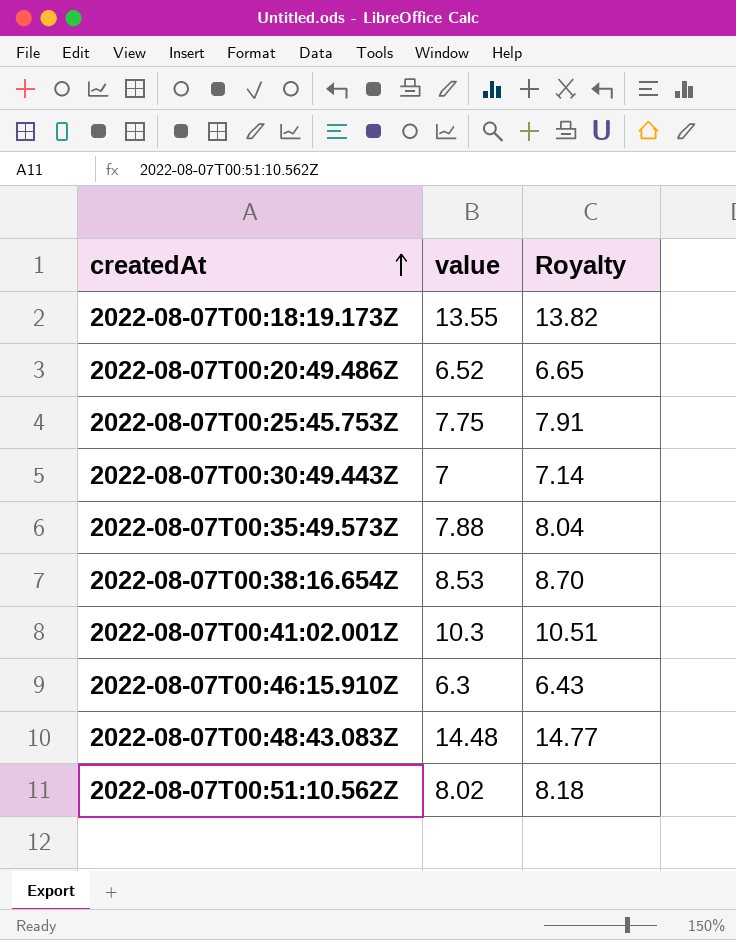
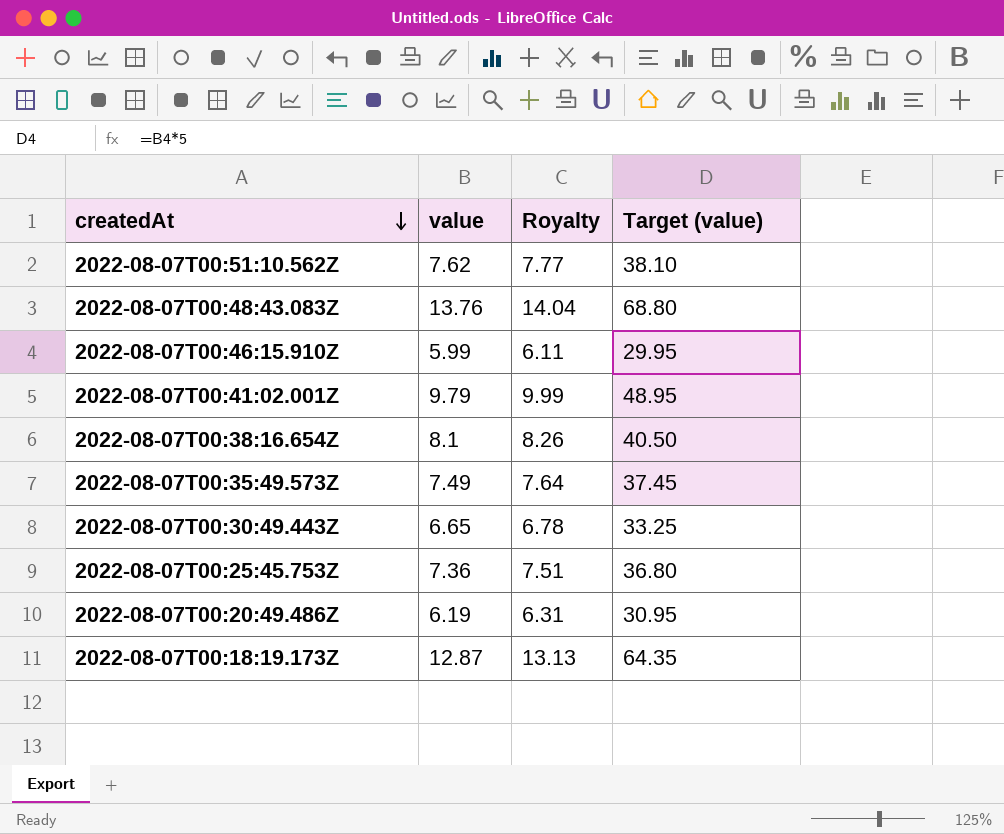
row order: createdAt ascending -> createdAt descending
column Target (value) | formula: none -> [value] * 5
2022-08-07T00:51:10.562Z | value: 8.02 -> 7.62
2022-08-07T00:51:10.562Z | Royalty: 8.18 -> 7.77
2022-08-07T00:48:43.083Z | value: 14.48 -> 13.76
2022-08-07T00:48:43.083Z | Royalty: 14.77 -> 14.04
2022-08-07T00:46:15.910Z | value: 6.3 -> 5.99
2022-08-07T00:46:15.910Z | Royalty: 6.43 -> 6.11
2022-08-07T00:41:02.001Z | value: 10.3 -> 9.79
2022-08-07T00:41:02.001Z | Royalty: 10.51 -> 9.99
2022-08-07T00:38:16.654Z | value: 8.53 -> 8.1
2022-08-07T00:38:16.654Z | Royalty: 8.70 -> 8.26
2022-08-07T00:35:49.573Z | value: 7.88 -> 7.49
2022-08-07T00:35:49.573Z | Royalty: 8.04 -> 7.64
2022-08-07T00:30:49.443Z | value: 7 -> 6.65
2022-08-07T00:30:49.443Z | Royalty: 7.14 -> 6.78
2022-08-07T00:25:45.753Z | value: 7.75 -> 7.36
2022-08-07T00:25:45.753Z | Royalty: 7.91 -> 7.51
2022-08-07T00:20:49.486Z | value: 6.52 -> 6.19
2022-08-07T00:20:49.486Z | Royalty: 6.65 -> 6.31
2022-08-07T00:18:19.173Z | value: 13.55 -> 12.87
2022-08-07T00:18:19.173Z | Royalty: 13.82 -> 13.13

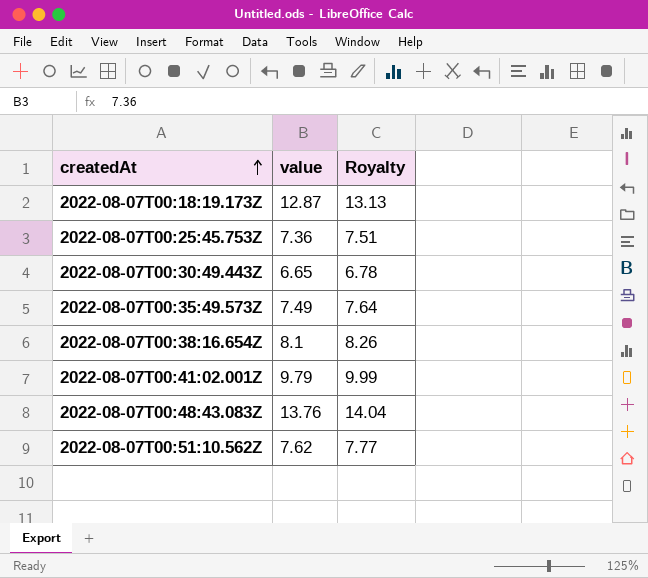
row order: createdAt descending -> createdAt ascending
column Target (value) | formula: [value] * 5 -> none
row 2022-08-07T00:46:15.910Z: 5.99 | 6.11 | 29.95 -> none
row 2022-08-07T00:20:49.486Z: 6.19 | 6.31 | 30.95 -> none

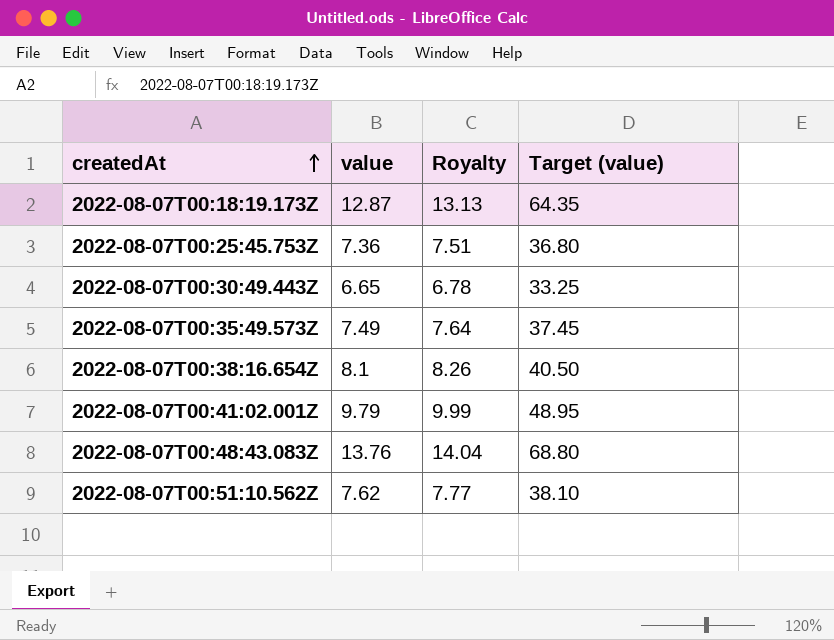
column Target (value) | formula: none -> [value] * 5

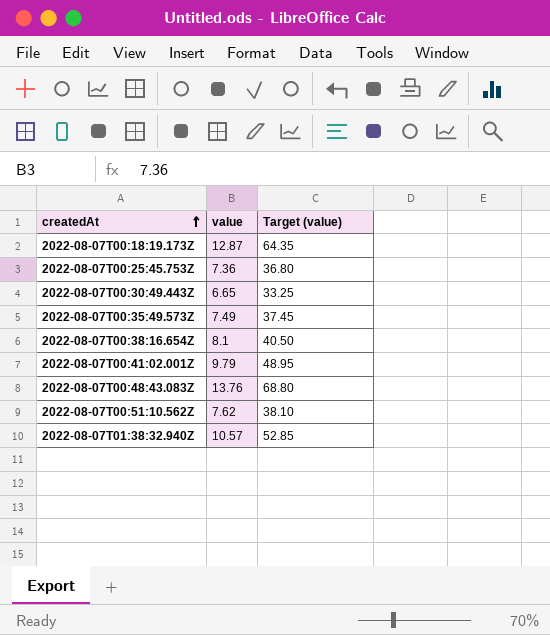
column Royalty | formula: [value] * 1.02 -> none
row 2022-08-07T01:38:32.940Z: none -> 10.57 | 52.85

